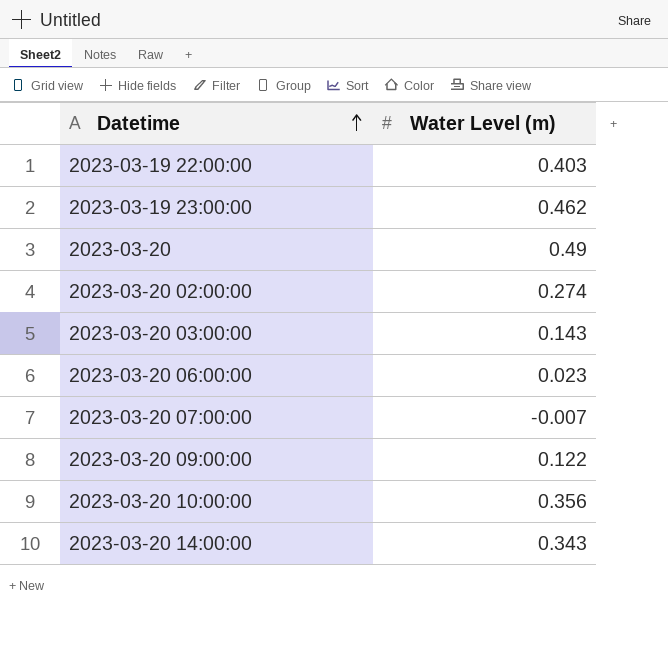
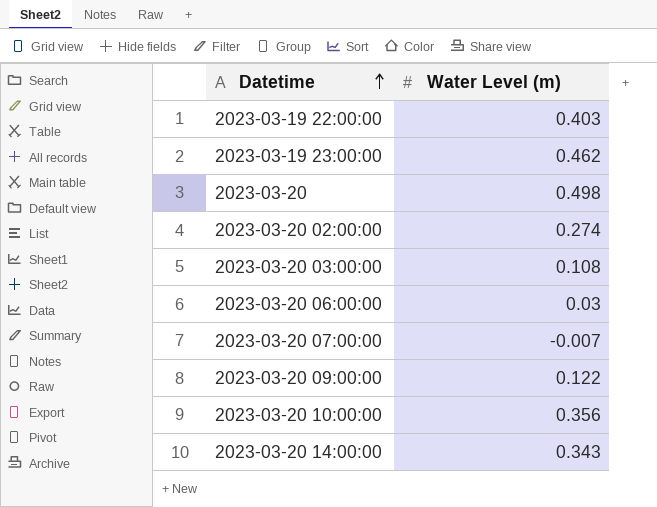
2023-03-20 | Water Level (m): 0.49 -> 0.498
2023-03-20 03:00:00 | Water Level (m): 0.143 -> 0.108
2023-03-20 06:00:00 | Water Level (m): 0.023 -> 0.03

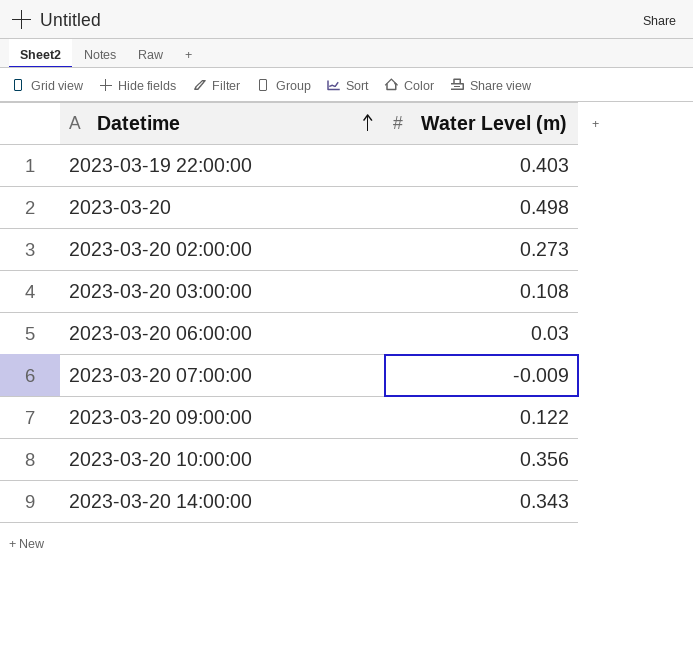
row 2023-03-19 23:00:00: 0.462 -> none
2023-03-20 02:00:00 | Water Level (m): 0.274 -> 0.273
2023-03-20 07:00:00 | Water Level (m): -0.007 -> -0.009

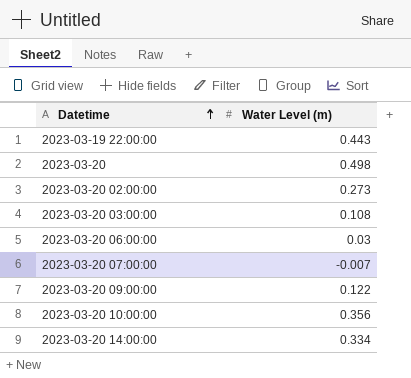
2023-03-19 22:00:00 | Water Level (m): 0.403 -> 0.443
2023-03-20 07:00:00 | Water Level (m): -0.009 -> -0.007
2023-03-20 14:00:00 | Water Level (m): 0.343 -> 0.334

